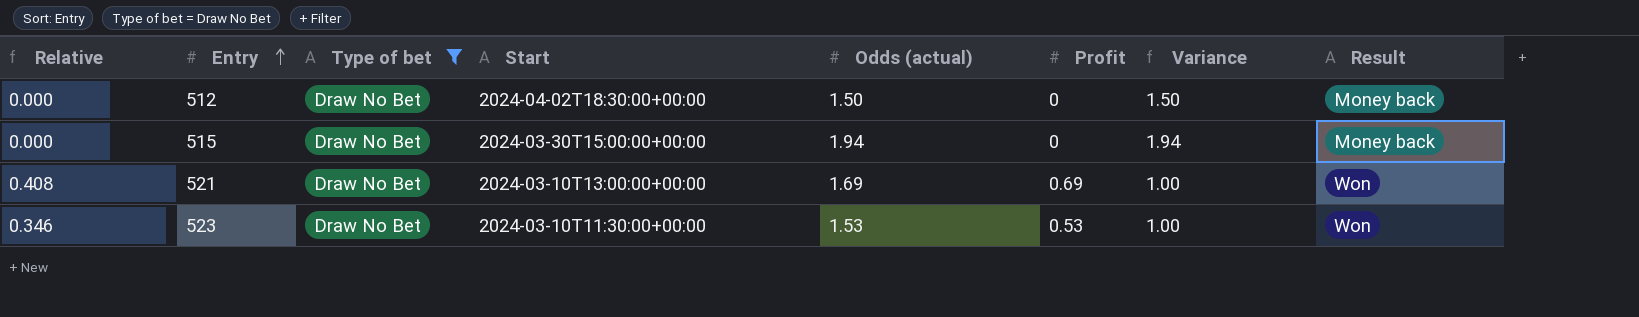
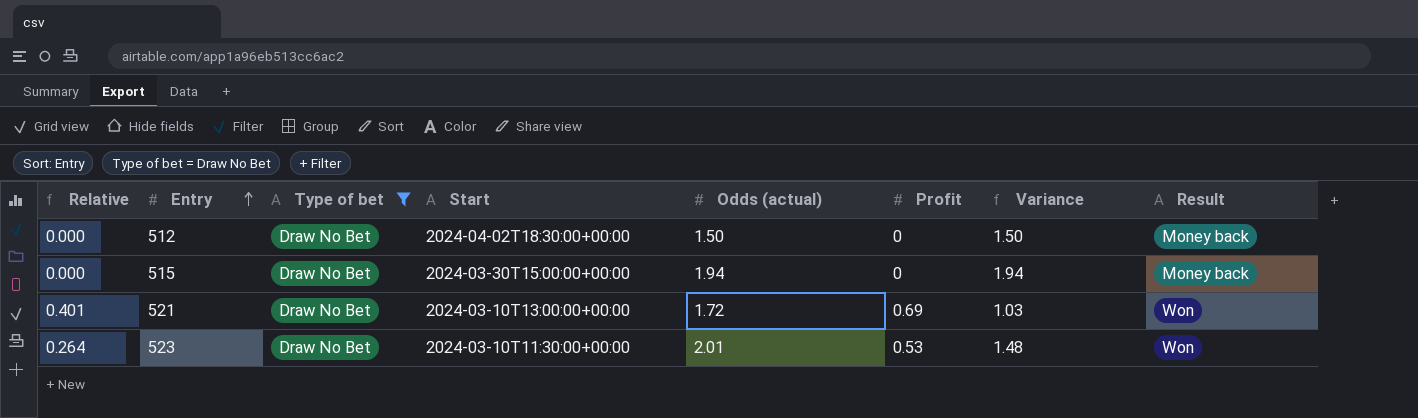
521 | Relative: 0.408 -> 0.401
521 | Odds (actual): 1.69 -> 1.72
521 | Variance: 1.00 -> 1.03
523 | Relative: 0.346 -> 0.264
523 | Odds (actual): 1.53 -> 2.01
523 | Variance: 1.00 -> 1.48

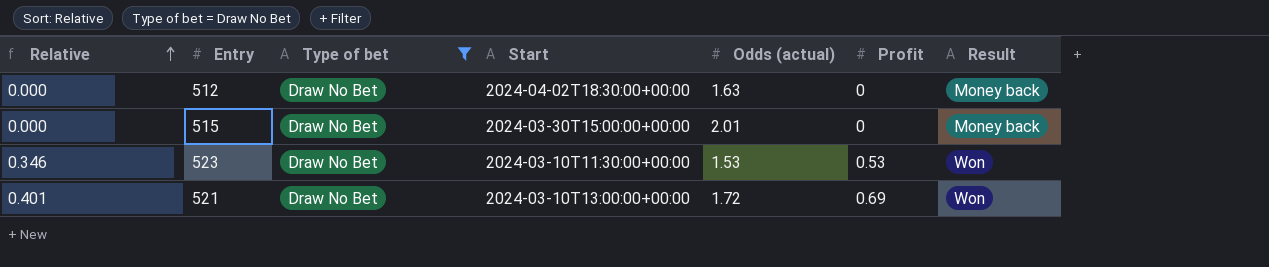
row order: Entry ascending -> Relative ascending
column Variance | formula: [Odds (actual)] - [Profit] -> none
512 | Odds (actual): 1.50 -> 1.63
515 | Odds (actual): 1.94 -> 2.01
523 | Relative: 0.264 -> 0.346
523 | Odds (actual): 2.01 -> 1.53

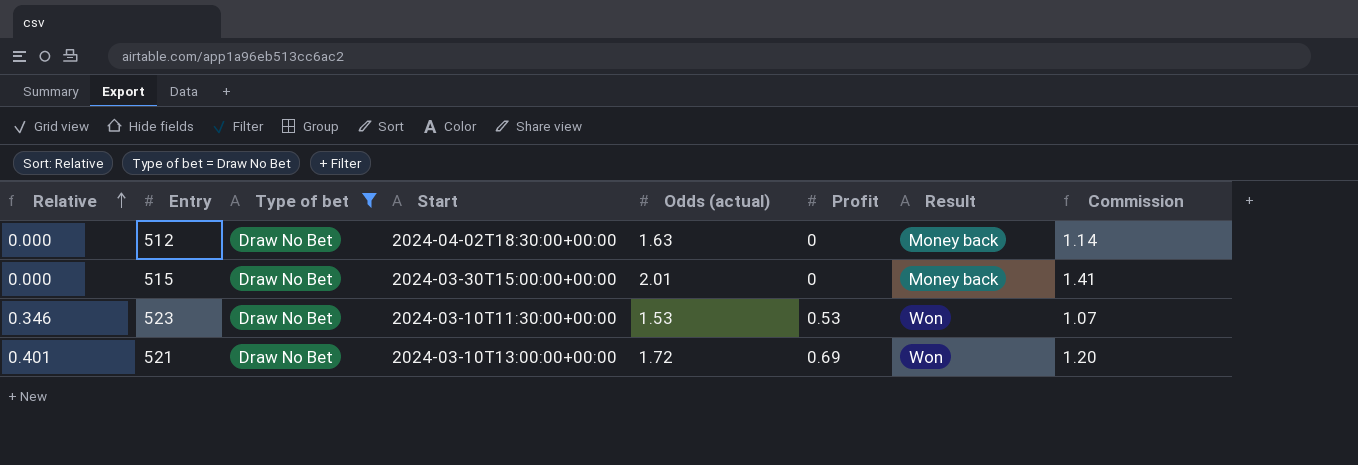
column Commission | formula: none -> [Odds (actual)] * 0.7

